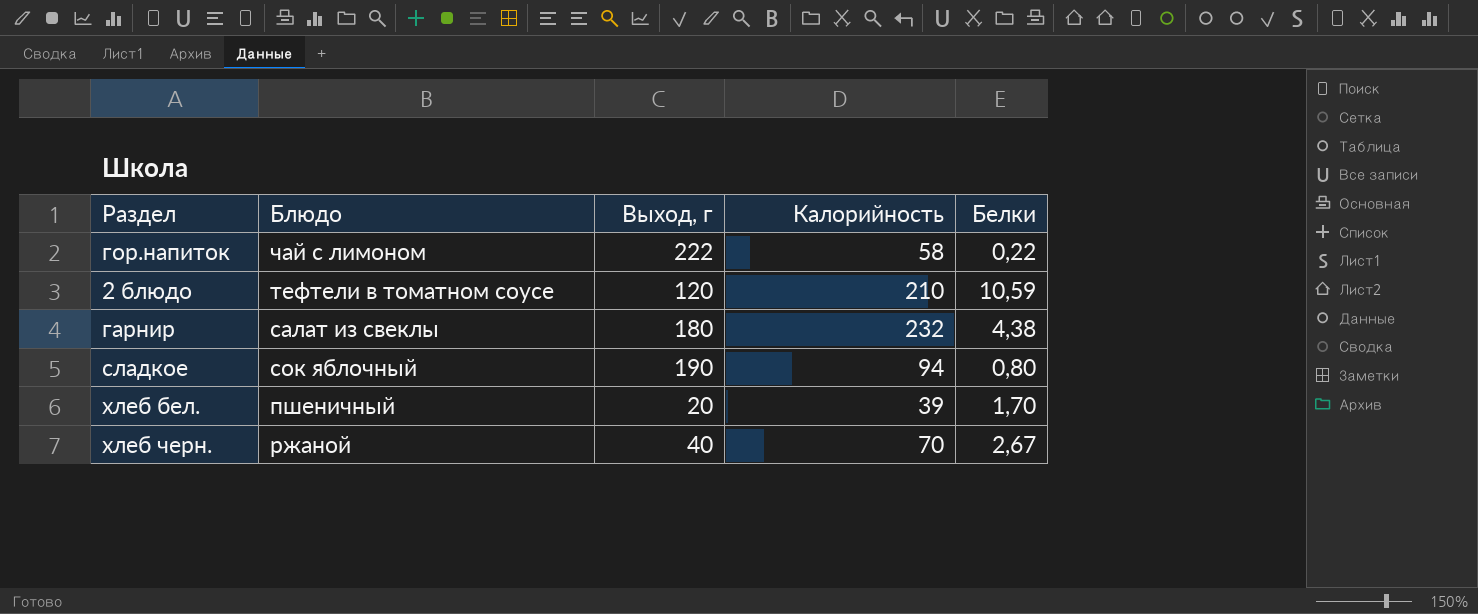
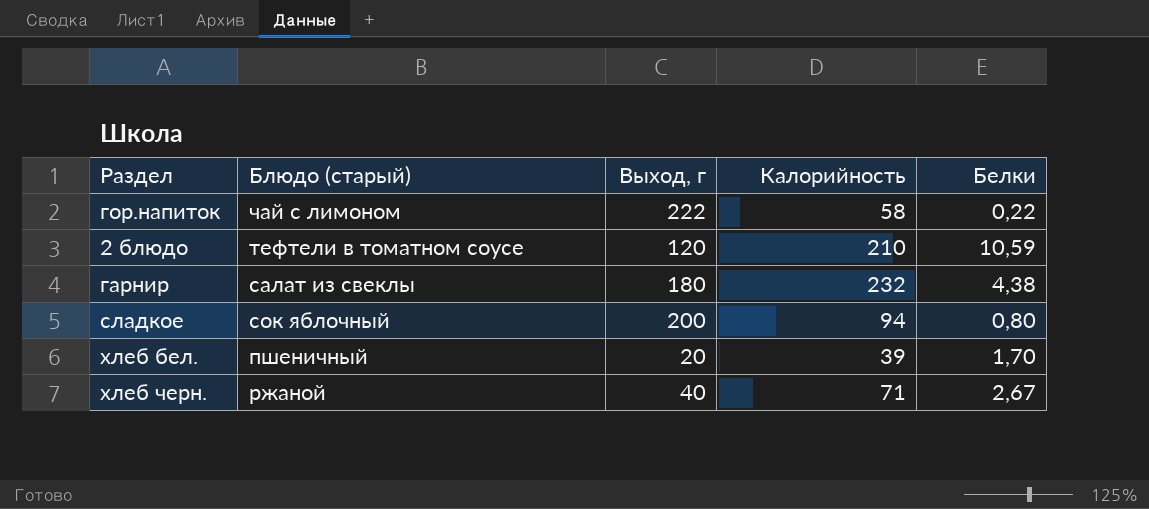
column name: Блюдо -> Блюдо (старый)
сладкое | Выход, г: 190 -> 200
хлеб черн. | Калорийность: 70 -> 71

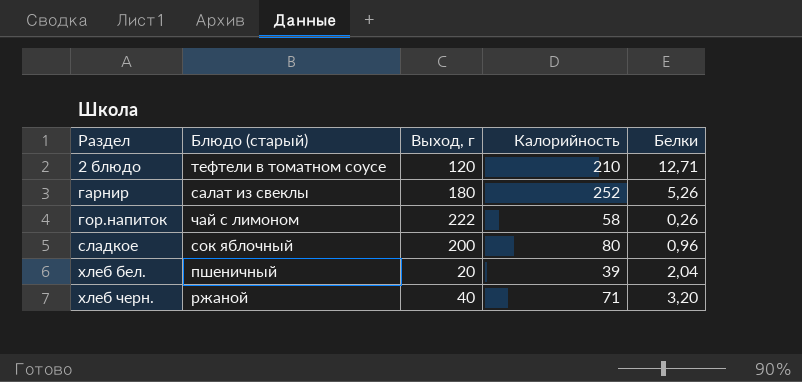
row order: none -> Раздел ascending
2 блюдо | Белки: 10,59 -> 12,71
гарнир | Калорийность: 232 -> 252
гарнир | Белки: 4,38 -> 5,26
гор.напиток | Белки: 0,22 -> 0,26
сладкое | Калорийность: 94 -> 80
сладкое | Белки: 0,80 -> 0,96
хлеб бел. | Белки: 1,70 -> 2,04
хлеб черн. | Белки: 2,67 -> 3,20

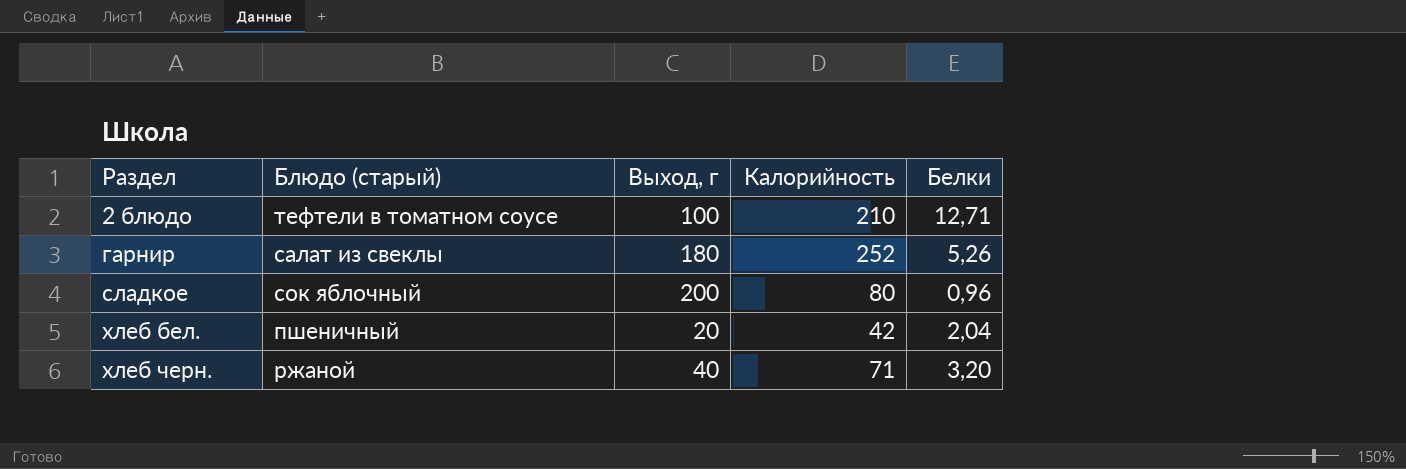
row гор.напиток: чай с лимоном | 222 | 58 | 0,26 -> none
2 блюдо | Выход, г: 120 -> 100
хлеб бел. | Калорийность: 39 -> 42

